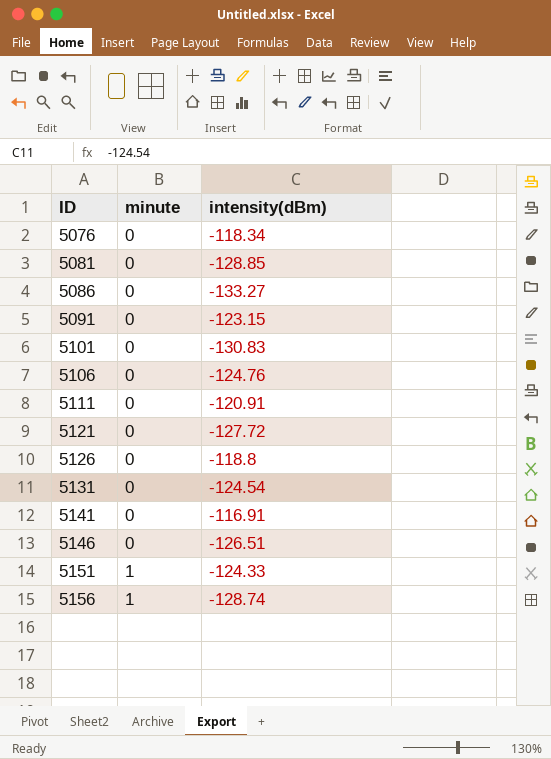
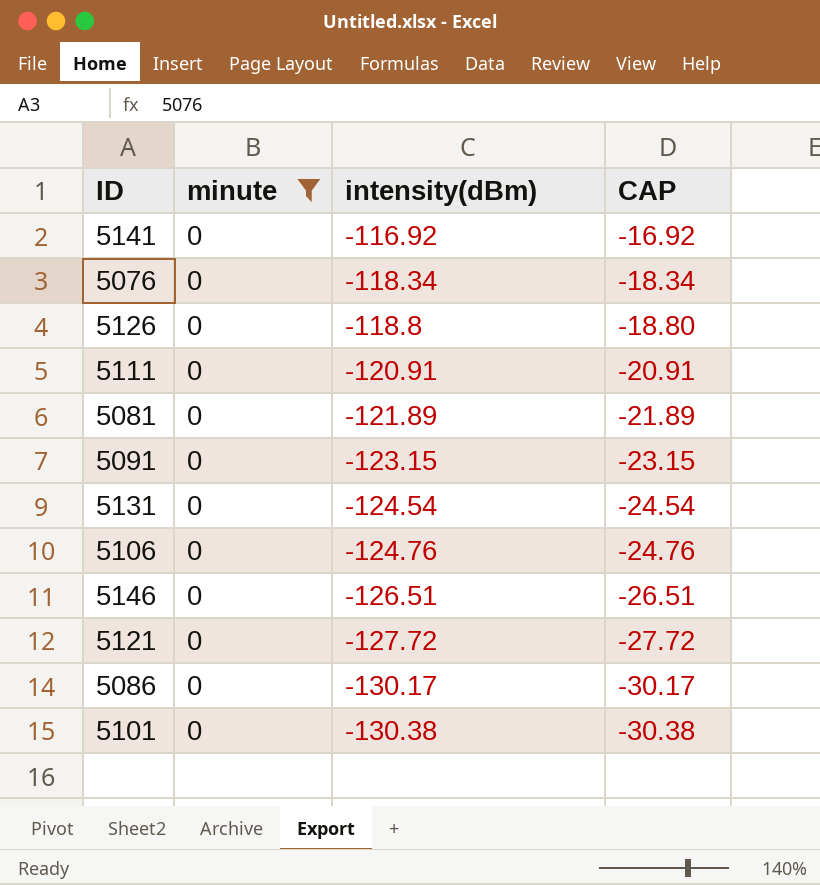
filter: none -> minute = 0
row order: ID ascending -> intensity(dBm) descending
column CAP | formula: none -> [intensity(dBm)] + 100
5141 | intensity(dBm): -116.91 -> -116.92
5081 | intensity(dBm): -128.85 -> -121.89
5086 | intensity(dBm): -133.27 -> -130.17
5101 | intensity(dBm): -130.83 -> -130.38

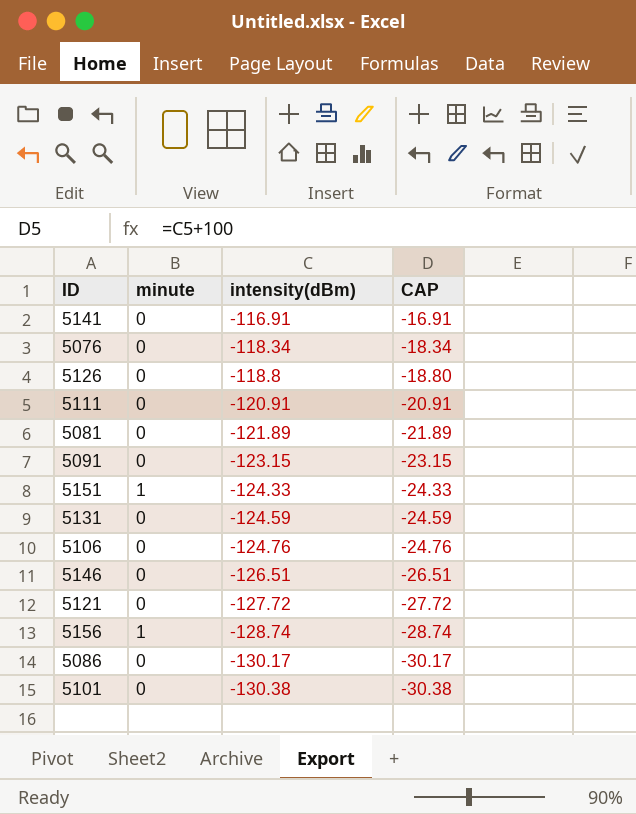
filter: minute = 0 -> none
5141 | intensity(dBm): -116.92 -> -116.91
5141 | CAP: -16.92 -> -16.91
5131 | intensity(dBm): -124.54 -> -124.59
5131 | CAP: -24.54 -> -24.59

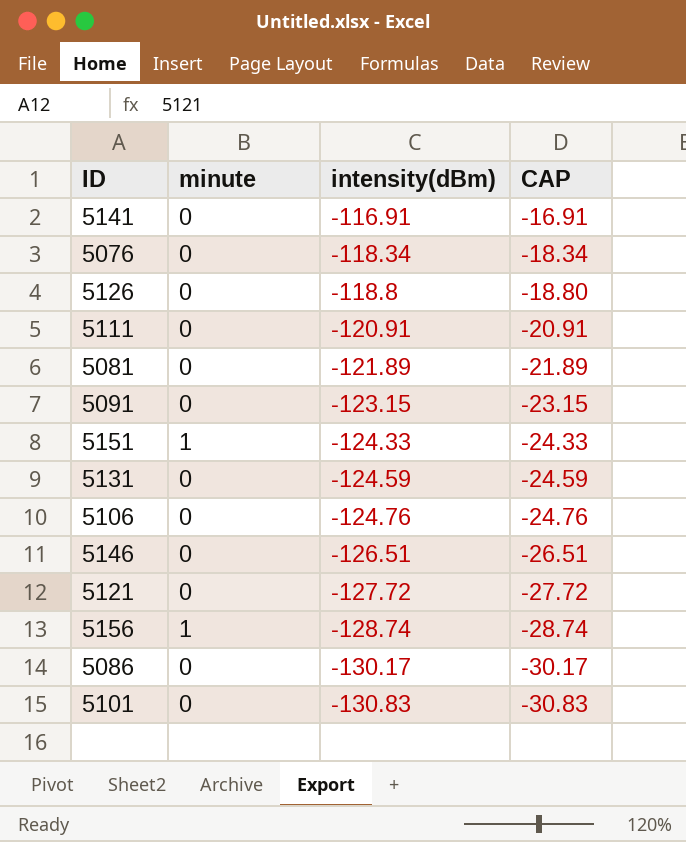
5101 | intensity(dBm): -130.38 -> -130.83
5101 | CAP: -30.38 -> -30.83

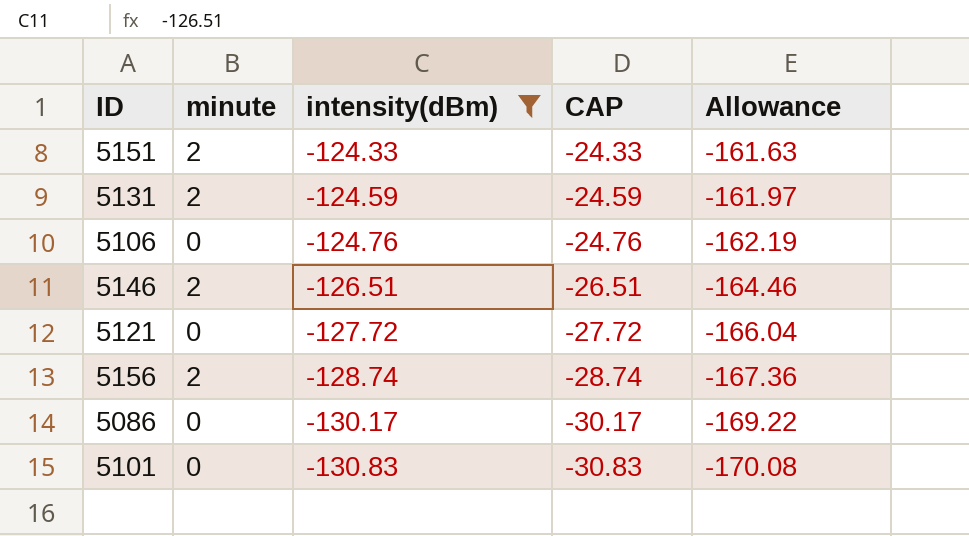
filter: none -> intensity(dBm) <= -124.33
column Allowance | formula: none -> [intensity(dBm)] * 1.3
5151 | minute: 1 -> 2
5131 | minute: 0 -> 2
5146 | minute: 0 -> 2
5156 | minute: 1 -> 2

